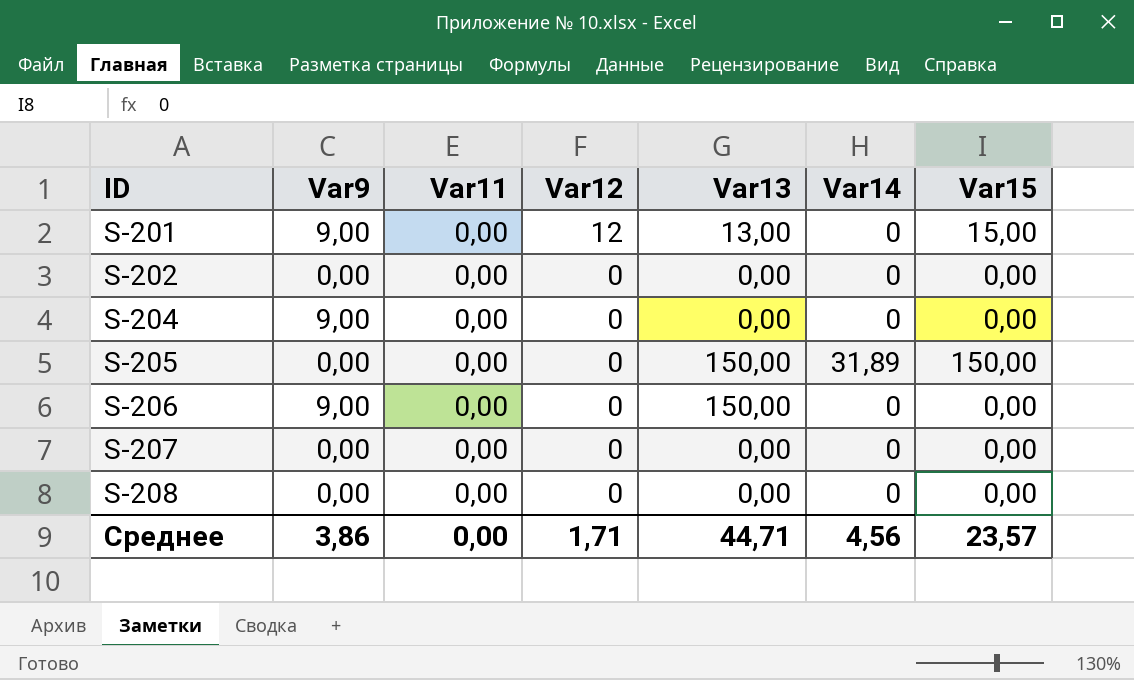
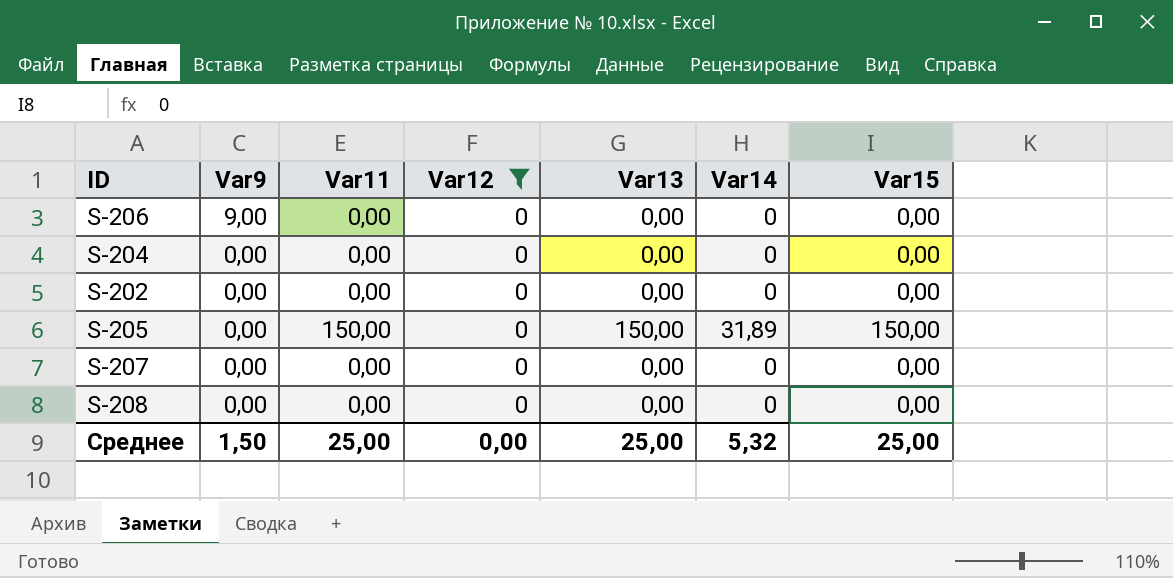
filter: none -> Var12 = 0
row order: ID ascending -> Var9 descending
S-206 | Var13: 150,00 -> 0,00
S-204 | Var9: 9,00 -> 0,00
S-205 | Var11: 0,00 -> 150,00
Среднее | Var9: 3,86 -> 1,50
Среднее | Var11: 0,00 -> 25,00
Среднее | Var12: 1,71 -> 0,00
Среднее | Var13: 44,71 -> 25,00
Среднее | Var14: 4,56 -> 5,32
Среднее | Var15: 23,57 -> 25,00

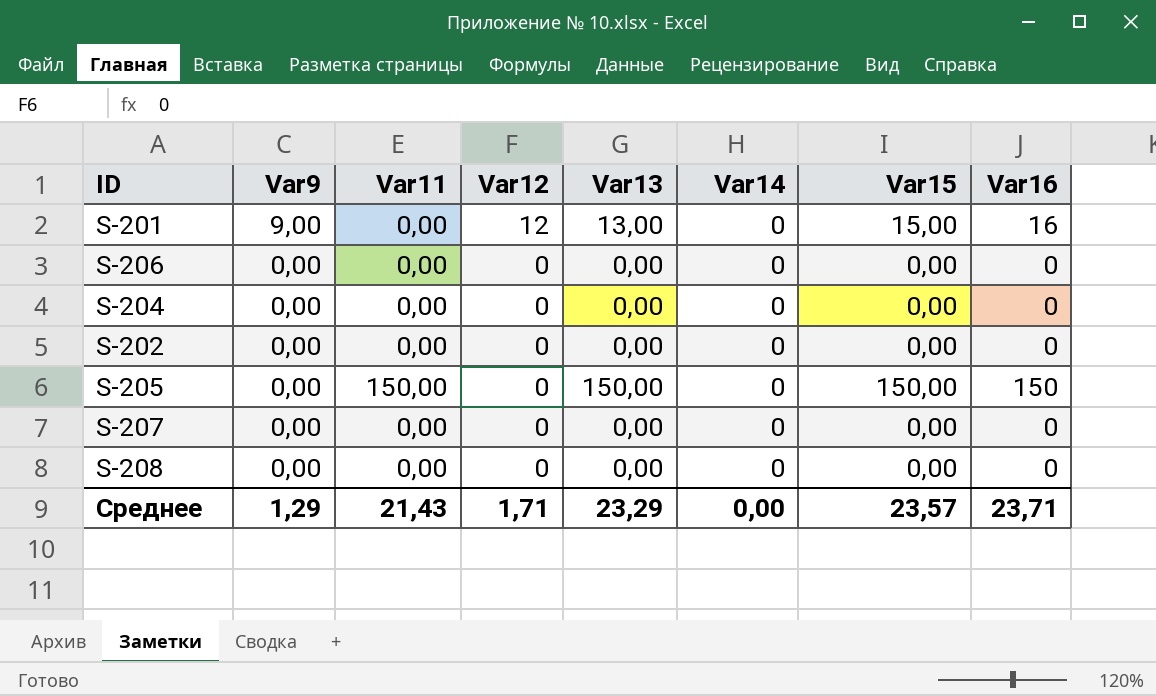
filter: Var12 = 0 -> none
column Var16 | position: none -> 8
S-206 | Var9: 9,00 -> 0,00
S-205 | Var14: 31,89 -> 0
Среднее | Var9: 1,50 -> 1,29
Среднее | Var11: 25,00 -> 21,43
Среднее | Var12: 0,00 -> 1,71
Среднее | Var13: 25,00 -> 23,29
Среднее | Var14: 5,32 -> 0,00
Среднее | Var15: 25,00 -> 23,57

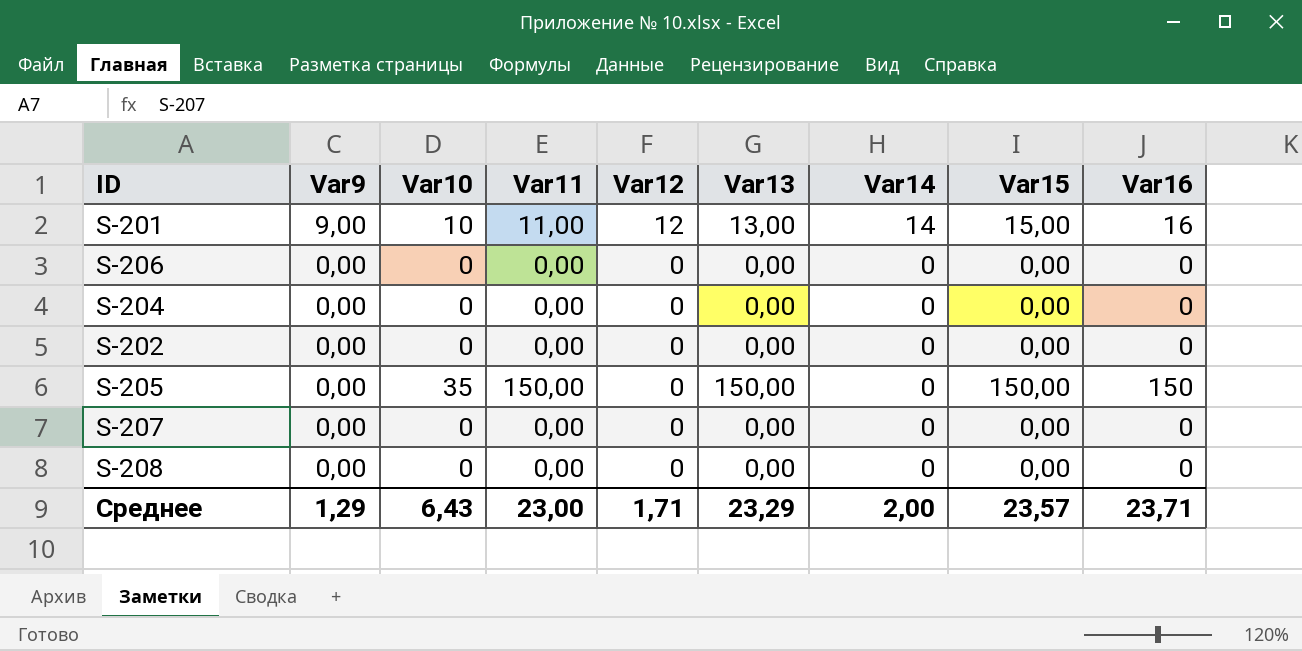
column Var10 | position: none -> 3
S-201 | Var11: 0,00 -> 11,00
S-201 | Var14: 0 -> 14
Среднее | Var11: 21,43 -> 23,00
Среднее | Var14: 0,00 -> 2,00

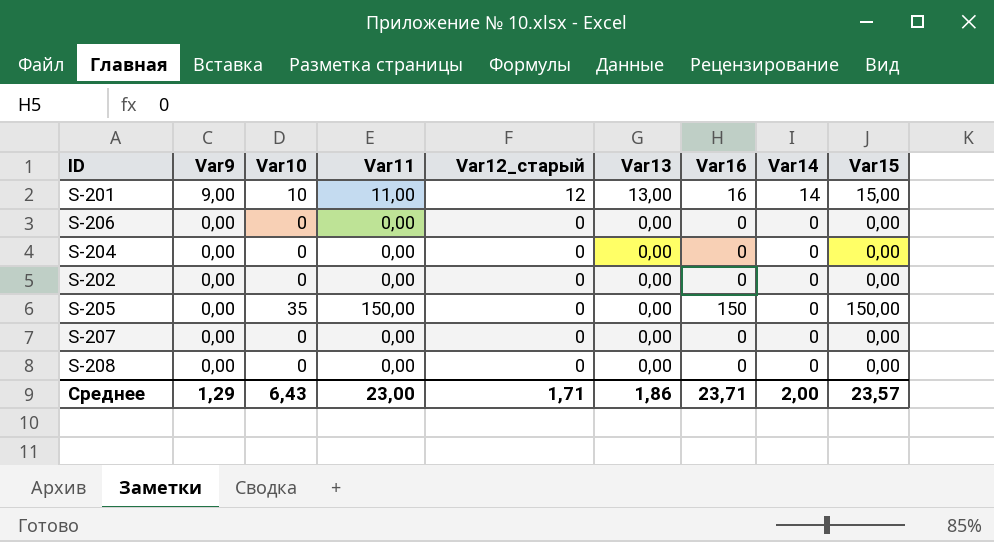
column name: Var12 -> Var12_старый
column Var16 | position: 9 -> 7
S-205 | Var13: 150,00 -> 0,00
Среднее | Var13: 23,29 -> 1,86

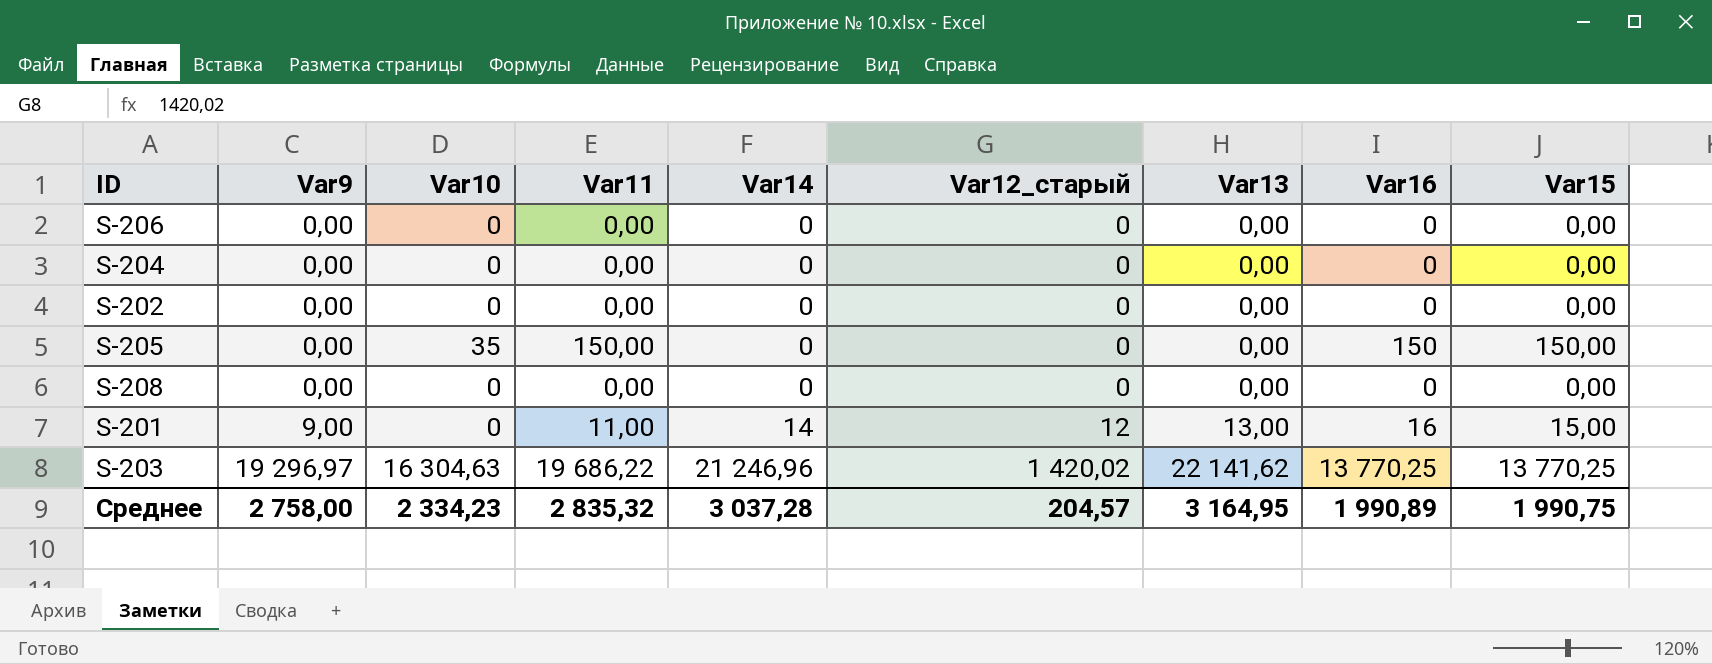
row order: Var9 descending -> Var9 ascending
column Var14 | position: 8 -> 5
row S-207: 0,00 | 0 | 0,00 | 0 | 0,00 | 0 | 0 | 0,00 -> none
S-201 | Var10: 10 -> 0
row S-203: none -> 19 296,97 | 16 304,63 | 19 686,22 | 21 246,96 | 1 420,02 | 22 141,62 | 13 770,25 | 13 770,25
Среднее | Var9: 1,29 -> 2 758,00
Среднее | Var10: 6,43 -> 2 334,23
Среднее | Var11: 23,00 -> 2 835,32
Среднее | Var14: 2,00 -> 3 037,28
Среднее | Var12_старый: 1,71 -> 204,57
Среднее | Var13: 1,86 -> 3 164,95
Среднее | Var16: 23,71 -> 1 990,89
Среднее | Var15: 23,57 -> 1 990,75

